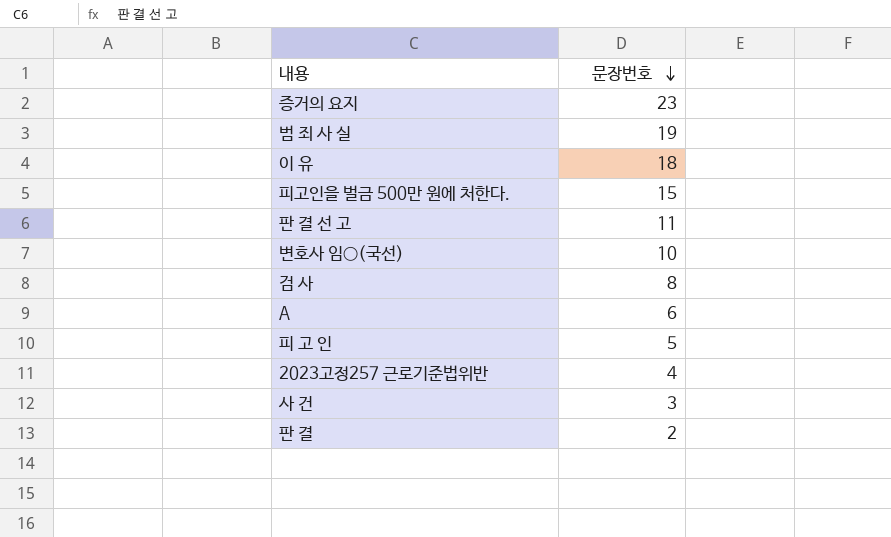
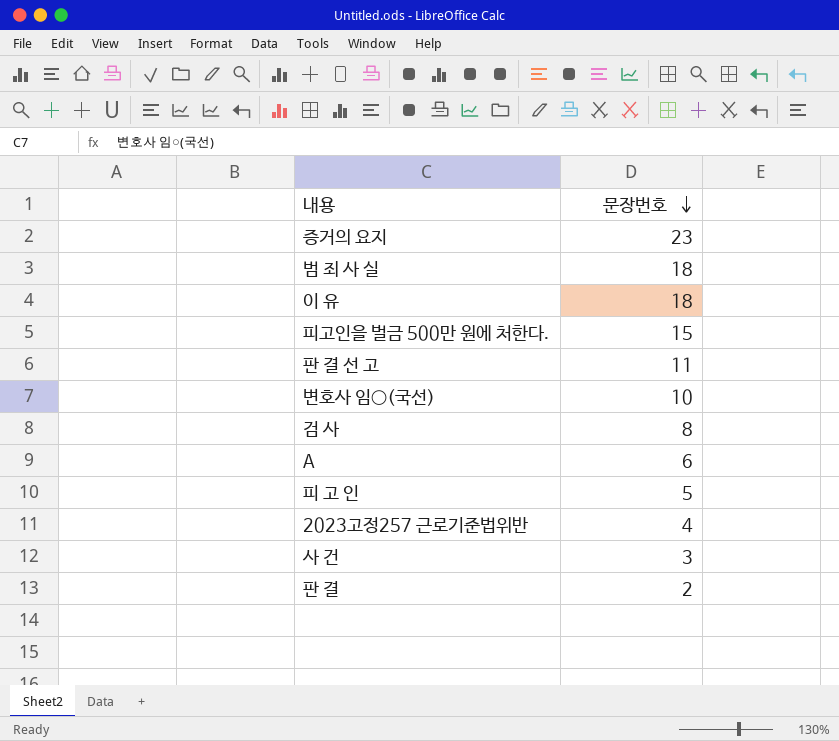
범 죄 사 실 | 문장번호: 19 -> 18

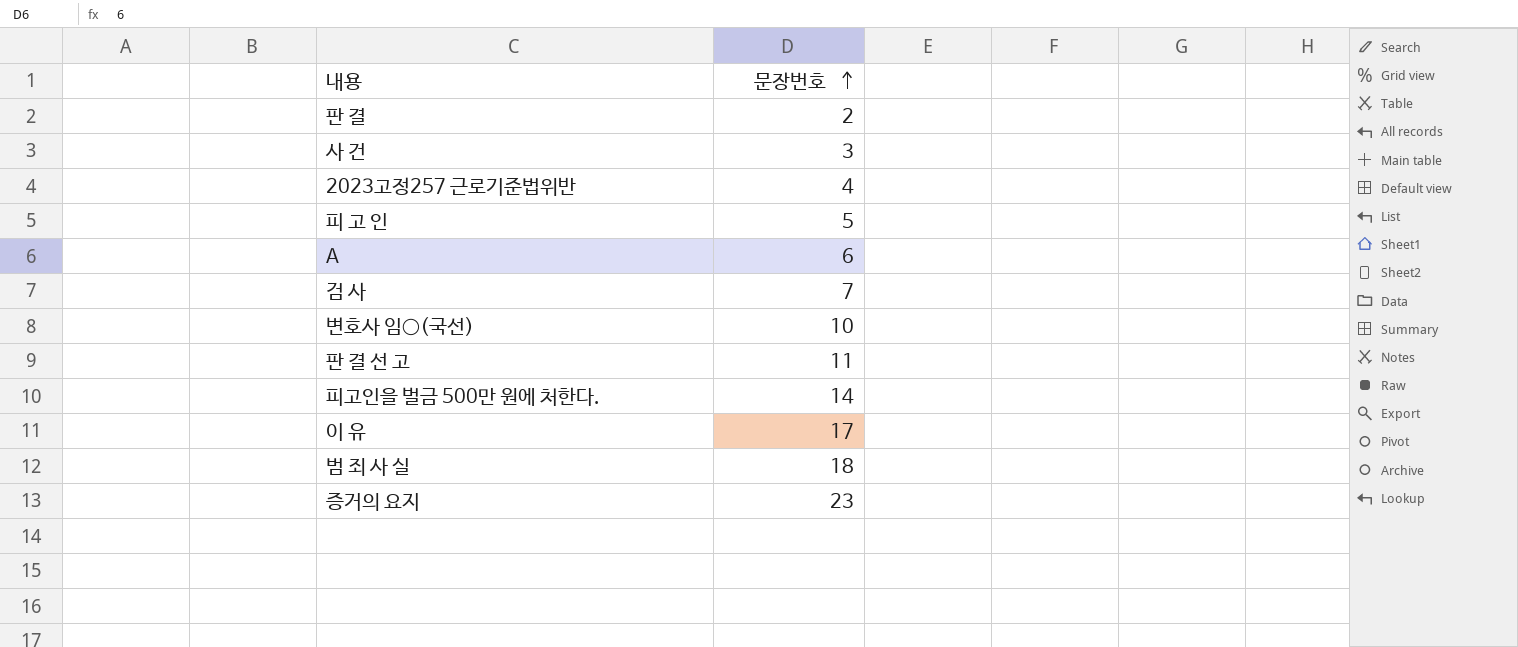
row order: 문장번호 descending -> 문장번호 ascending
검 사 | 문장번호: 8 -> 7
피고인을 벌금 500만 원에 처한다. | 문장번호: 15 -> 14
이 유 | 문장번호: 18 -> 17

